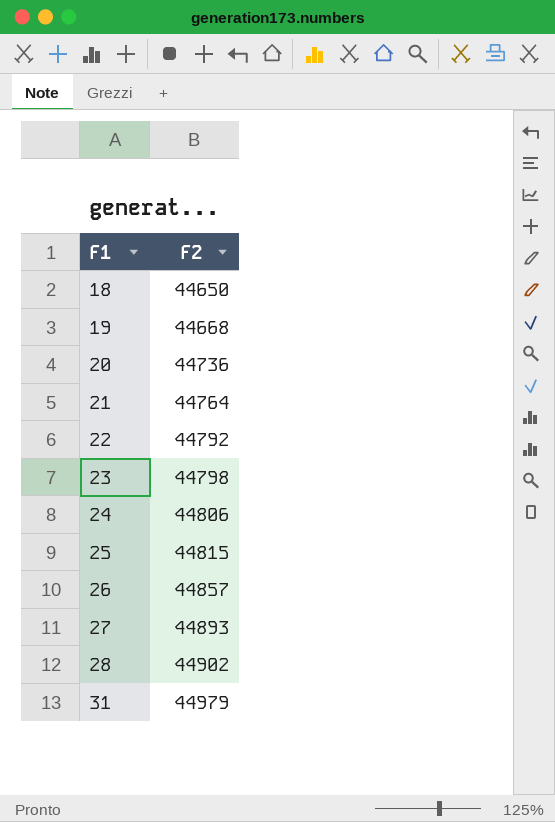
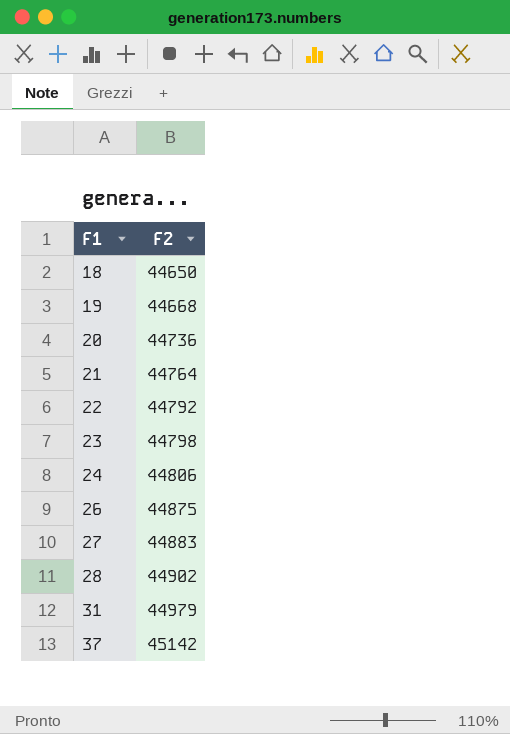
row 25: 44815 -> none
26 | F2: 44857 -> 44875
27 | F2: 44893 -> 44883
row 37: none -> 45142

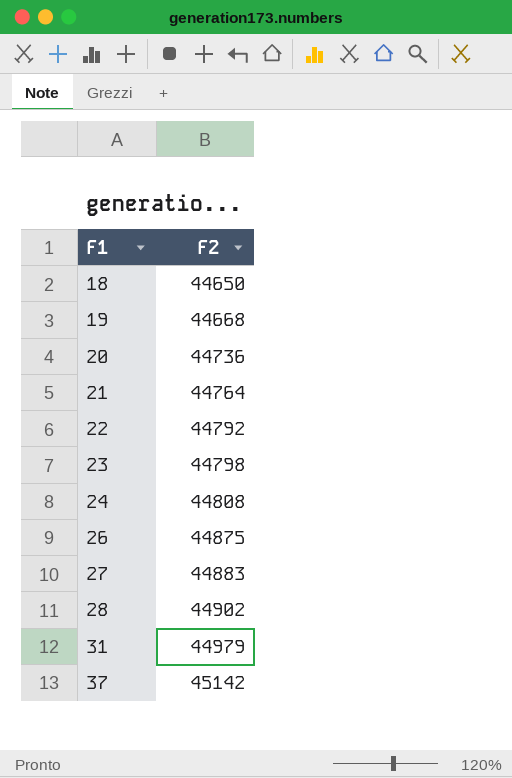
24 | F2: 44806 -> 44808

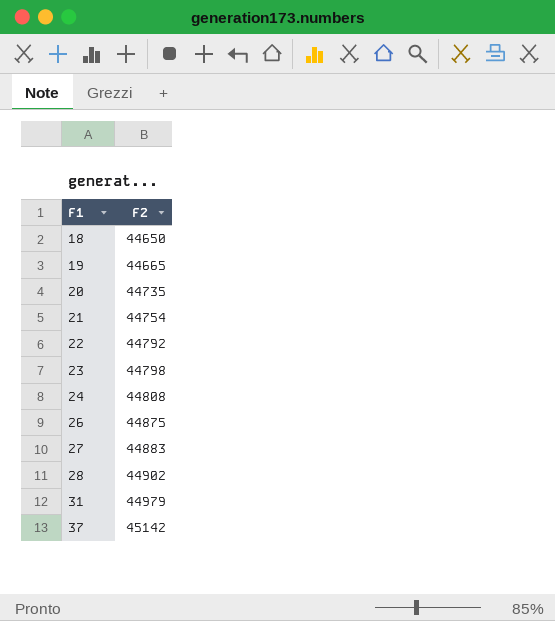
19 | F2: 44668 -> 44665
20 | F2: 44736 -> 44735
21 | F2: 44764 -> 44754

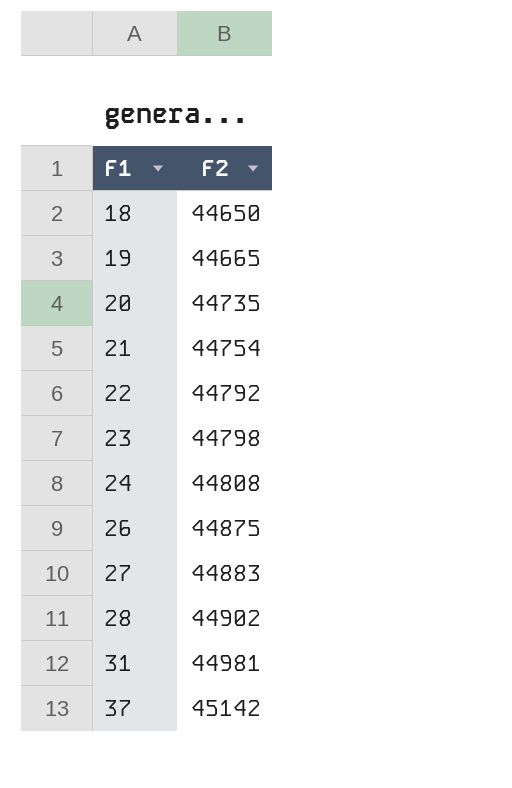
31 | F2: 44979 -> 44981

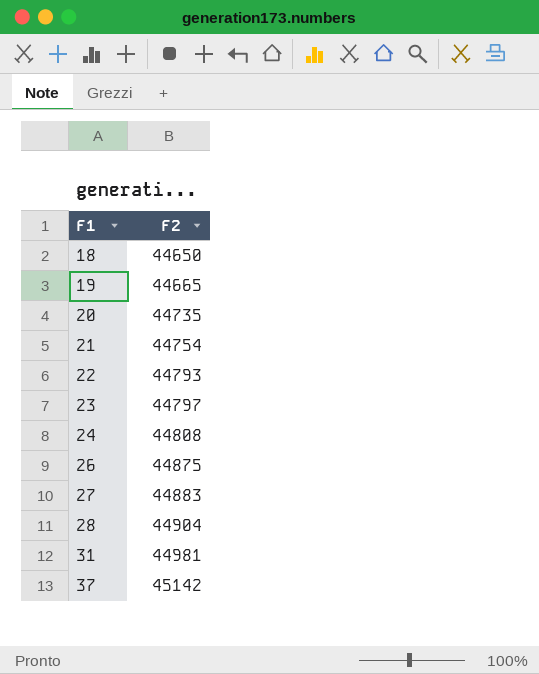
22 | F2: 44792 -> 44793
23 | F2: 44798 -> 44797
28 | F2: 44902 -> 44904

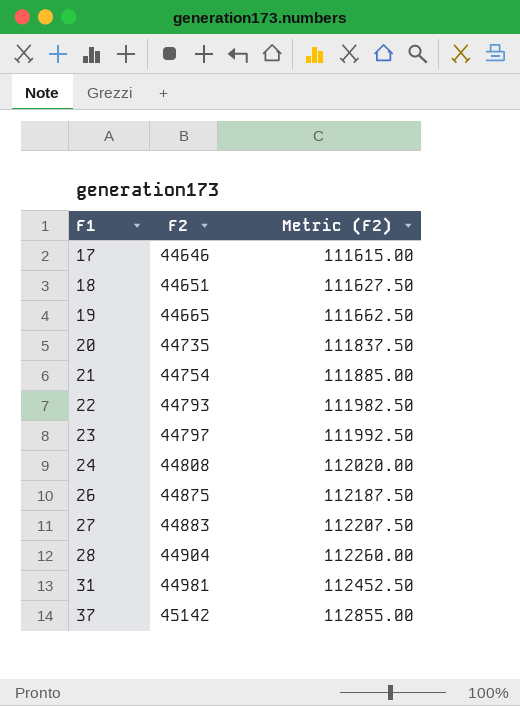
column Metric (F2) | formula: none -> [F2] * 2.5
row 17: none -> 44646 | 111615.00
18 | F2: 44650 -> 44651

